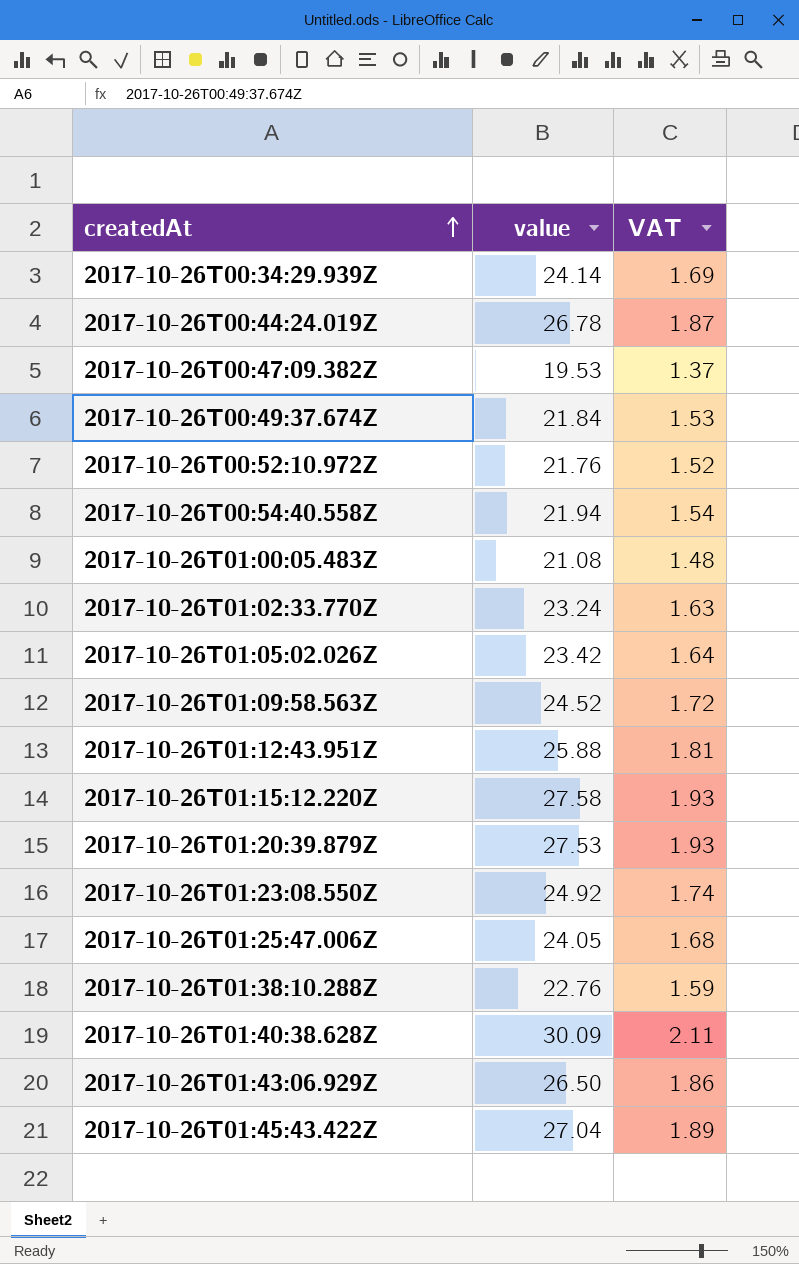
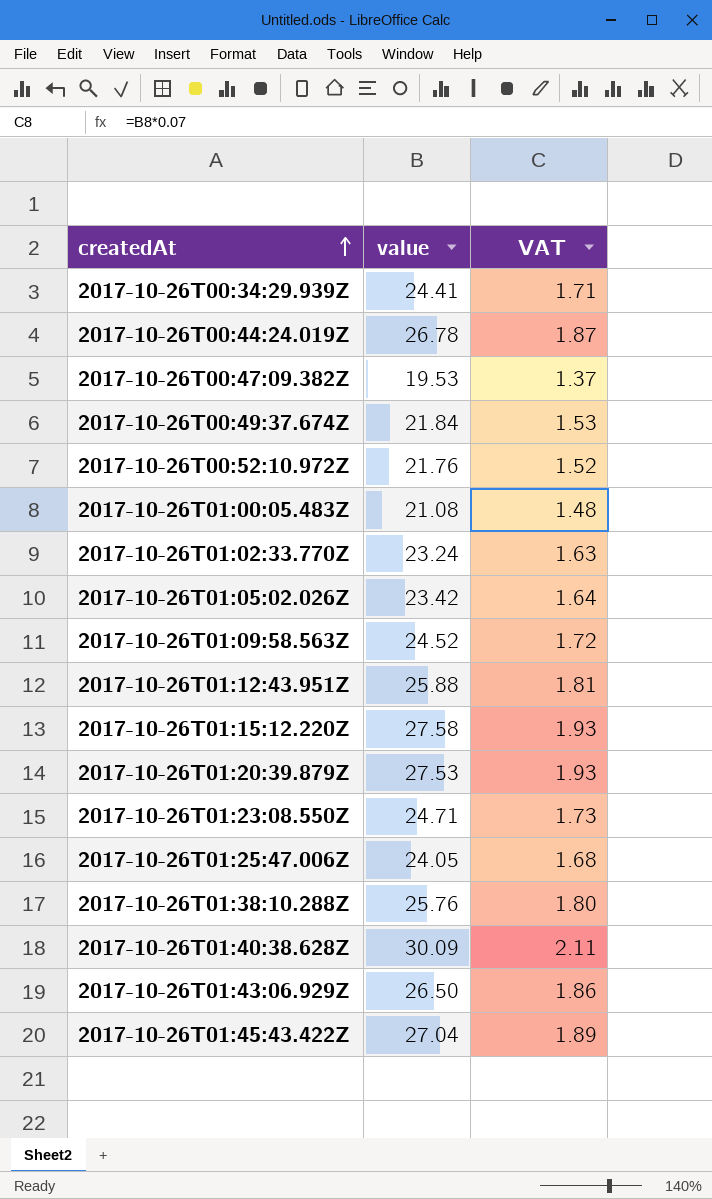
row 2017-10-26T00:54:40.558Z: 21.94 | 1.54 -> none
2017-10-26T00:34:29.939Z | value: 24.14 -> 24.41
2017-10-26T00:34:29.939Z | VAT: 1.69 -> 1.71
2017-10-26T01:23:08.550Z | value: 24.92 -> 24.71
2017-10-26T01:23:08.550Z | VAT: 1.74 -> 1.73
2017-10-26T01:38:10.288Z | value: 22.76 -> 25.76
2017-10-26T01:38:10.288Z | VAT: 1.59 -> 1.80

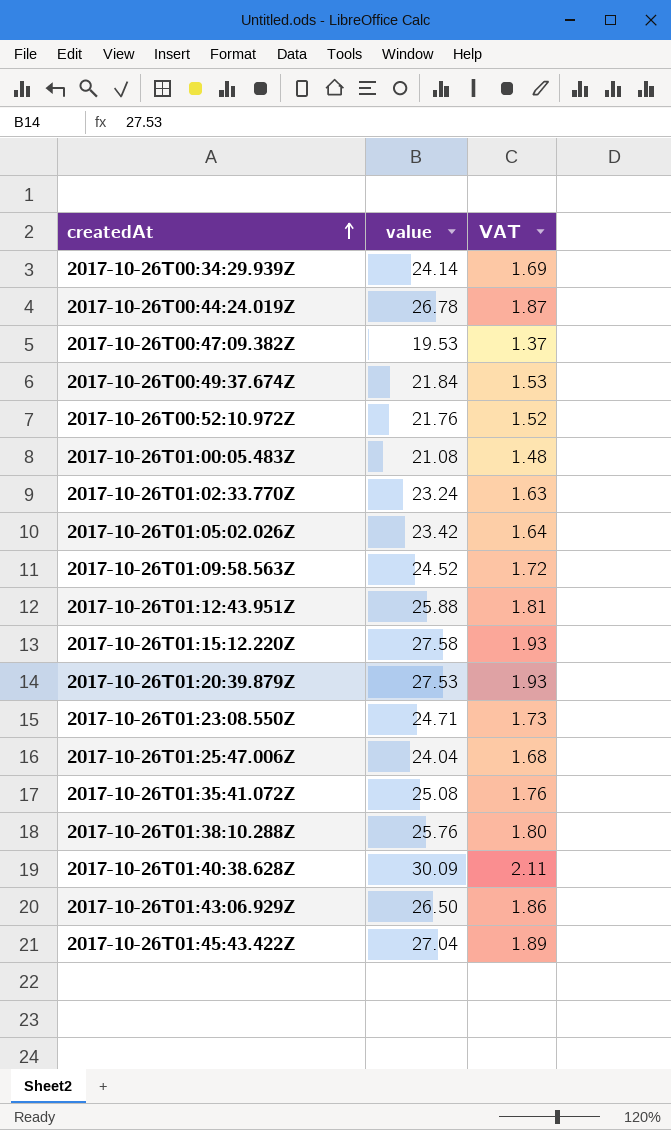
2017-10-26T00:34:29.939Z | value: 24.41 -> 24.14
2017-10-26T00:34:29.939Z | VAT: 1.71 -> 1.69
2017-10-26T01:25:47.006Z | value: 24.05 -> 24.04
row 2017-10-26T01:35:41.072Z: none -> 25.08 | 1.76

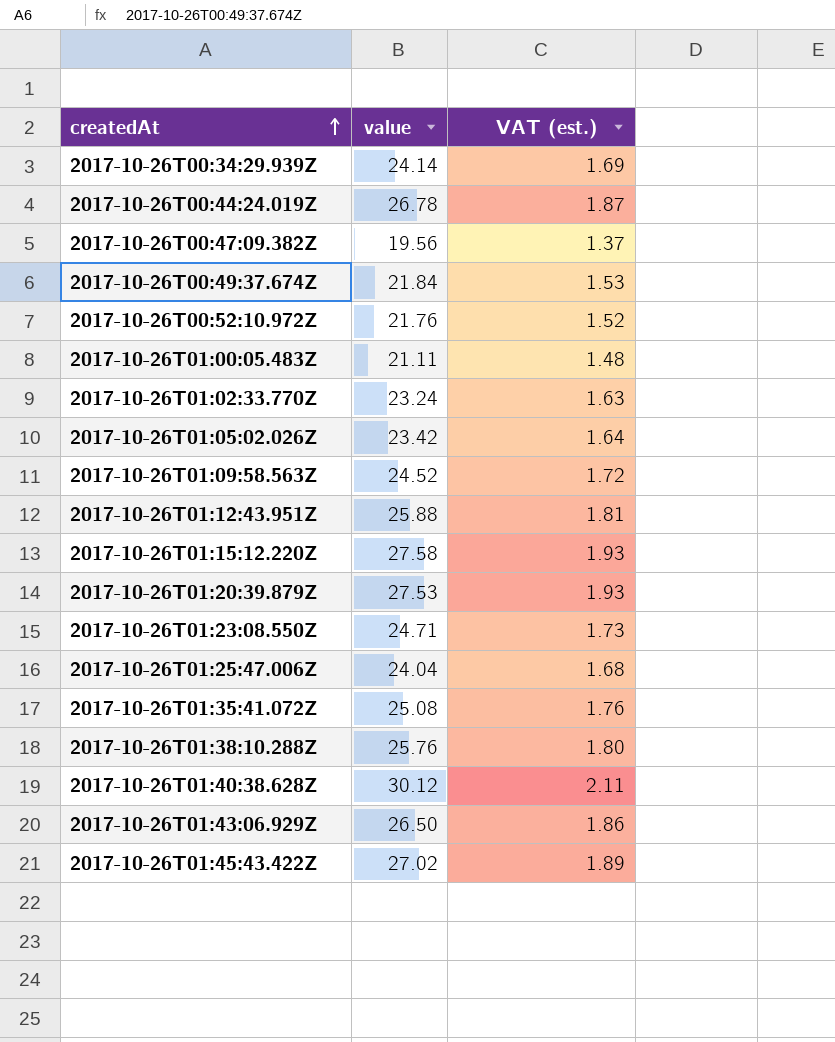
column name: VAT -> VAT (est.)
2017-10-26T00:47:09.382Z | value: 19.53 -> 19.56
2017-10-26T01:00:05.483Z | value: 21.08 -> 21.11
2017-10-26T01:40:38.628Z | value: 30.09 -> 30.12
2017-10-26T01:45:43.422Z | value: 27.04 -> 27.02

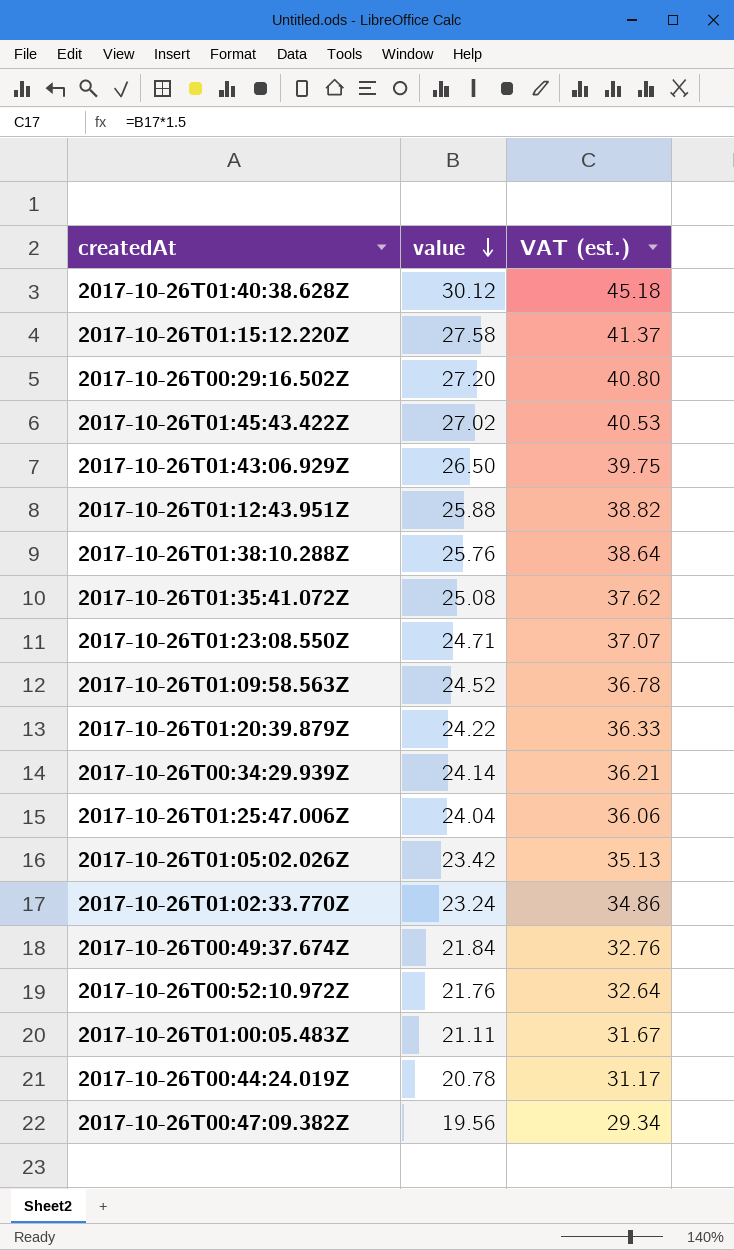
row order: createdAt ascending -> value descending
column VAT (est.) | formula: [value] * 0.07 -> [value] * 1.5
row 2017-10-26T00:29:16.502Z: none -> 27.20 | 40.80
2017-10-26T01:20:39.879Z | value: 27.53 -> 24.22
2017-10-26T00:44:24.019Z | value: 26.78 -> 20.78

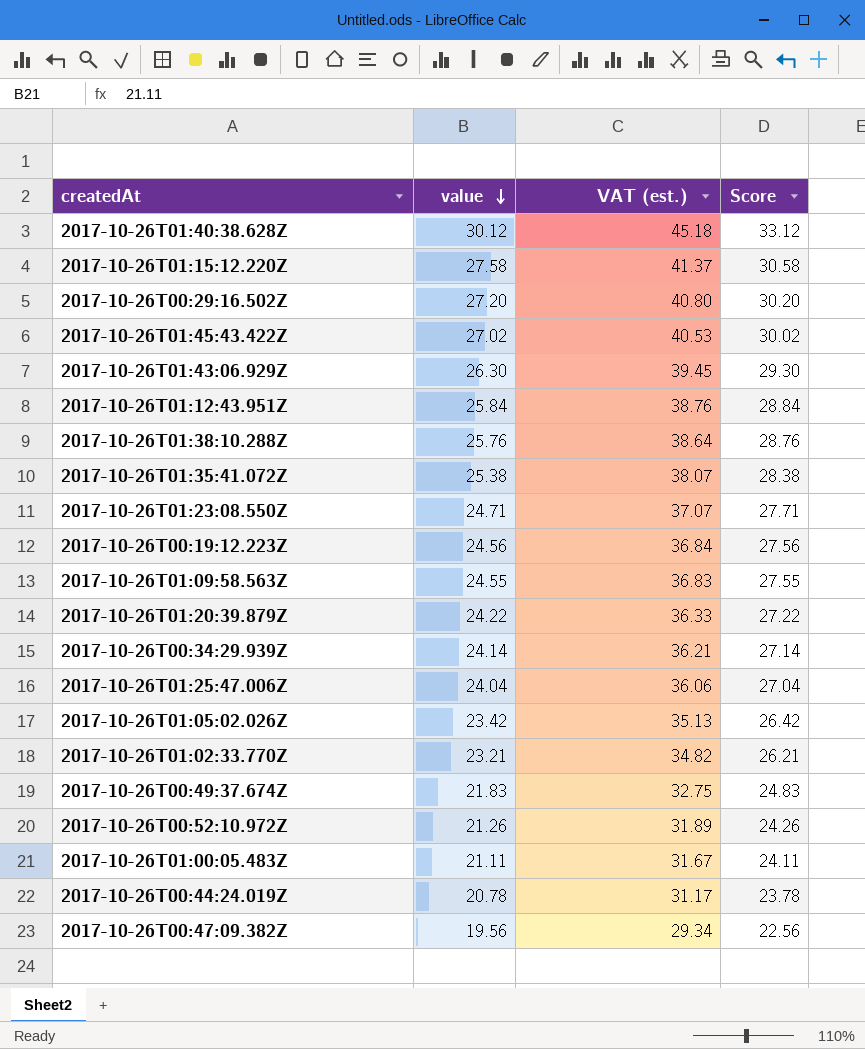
column Score | formula: none -> [value] + 3
2017-10-26T01:43:06.929Z | value: 26.50 -> 26.30
2017-10-26T01:43:06.929Z | VAT (est.): 39.75 -> 39.45
2017-10-26T01:12:43.951Z | value: 25.88 -> 25.84
2017-10-26T01:12:43.951Z | VAT (est.): 38.82 -> 38.76
2017-10-26T01:35:41.072Z | value: 25.08 -> 25.38
2017-10-26T01:35:41.072Z | VAT (est.): 37.62 -> 38.07
row 2017-10-26T00:19:12.223Z: none -> 24.56 | 36.84 | 27.56
2017-10-26T01:09:58.563Z | value: 24.52 -> 24.55
2017-10-26T01:09:58.563Z | VAT (est.): 36.78 -> 36.83
2017-10-26T01:02:33.770Z | value: 23.24 -> 23.21
2017-10-26T01:02:33.770Z | VAT (est.): 34.86 -> 34.82
2017-10-26T00:49:37.674Z | value: 21.84 -> 21.83
2017-10-26T00:49:37.674Z | VAT (est.): 32.76 -> 32.75
2017-10-26T00:52:10.972Z | value: 21.76 -> 21.26
2017-10-26T00:52:10.972Z | VAT (est.): 32.64 -> 31.89

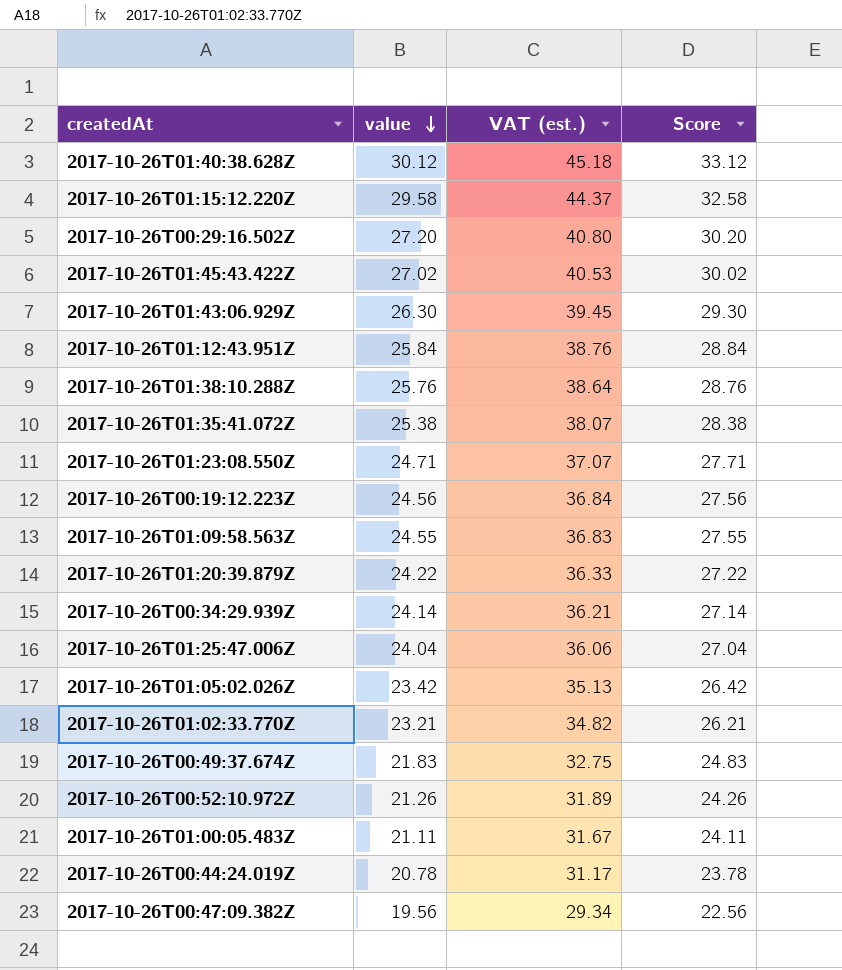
2017-10-26T01:15:12.220Z | value: 27.58 -> 29.58
2017-10-26T01:15:12.220Z | VAT (est.): 41.37 -> 44.37
2017-10-26T01:15:12.220Z | Score: 30.58 -> 32.58

